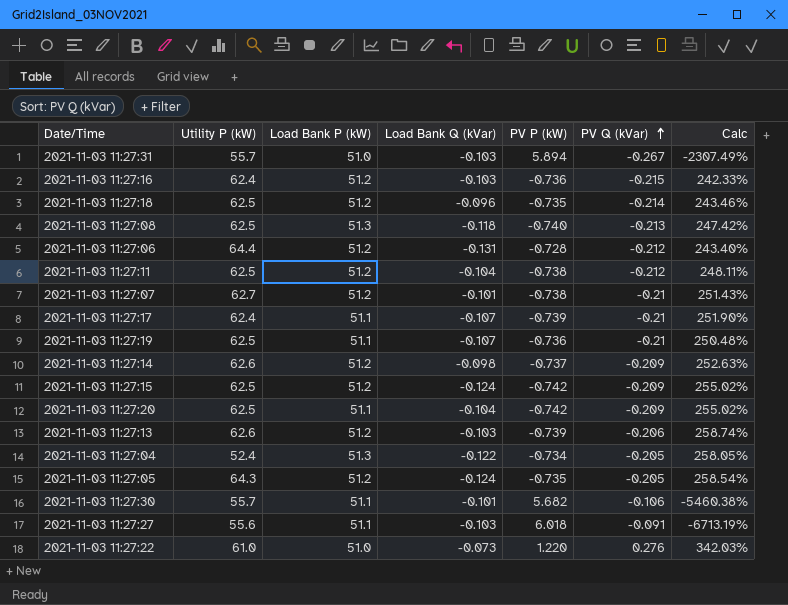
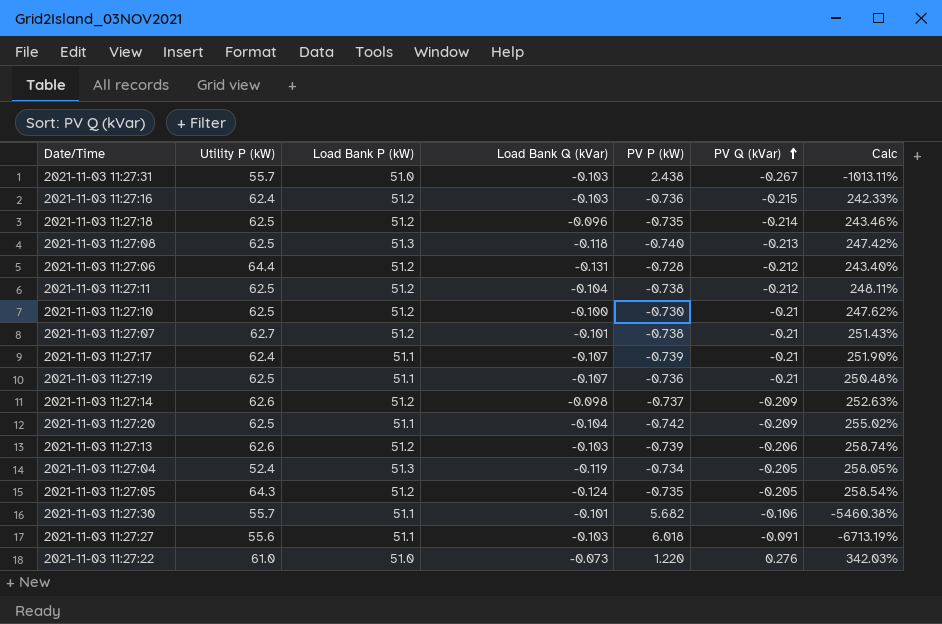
row 2021-11-03 11:27:15: 62.5 | 51.2 | -0.124 | -0.742 | -0.209 | 255.02% -> none
2021-11-03 11:27:31 | PV P (kW): 5.894 -> 2.438
2021-11-03 11:27:31 | Calc: -2307.49% -> -1013.11%
row 2021-11-03 11:27:10: none -> 62.5 | 51.2 | -0.100 | -0.730 | -0.21 | 247.62%
2021-11-03 11:27:04 | Load Bank Q (kVar): -0.122 -> -0.119

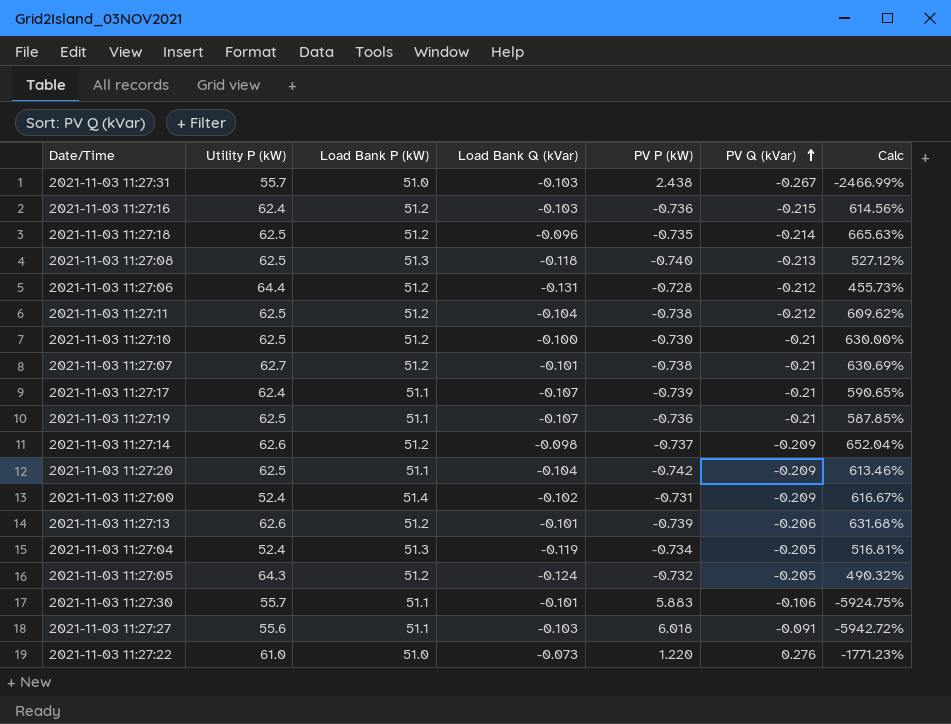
column Calc | formula: ([PV P (kW)] - [PV Q (kVar)]) / [PV Q (kVar)] -> ([PV P (kW)] - [Load Bank Q (kVar)]) / [Load Bank Q (kVar)]
row 2021-11-03 11:27:00: none -> 52.4 | 51.4 | -0.102 | -0.731 | -0.209 | 616.67%
2021-11-03 11:27:13 | Load Bank Q (kVar): -0.103 -> -0.101
2021-11-03 11:27:05 | PV P (kW): -0.735 -> -0.732
2021-11-03 11:27:30 | PV P (kW): 5.682 -> 5.883

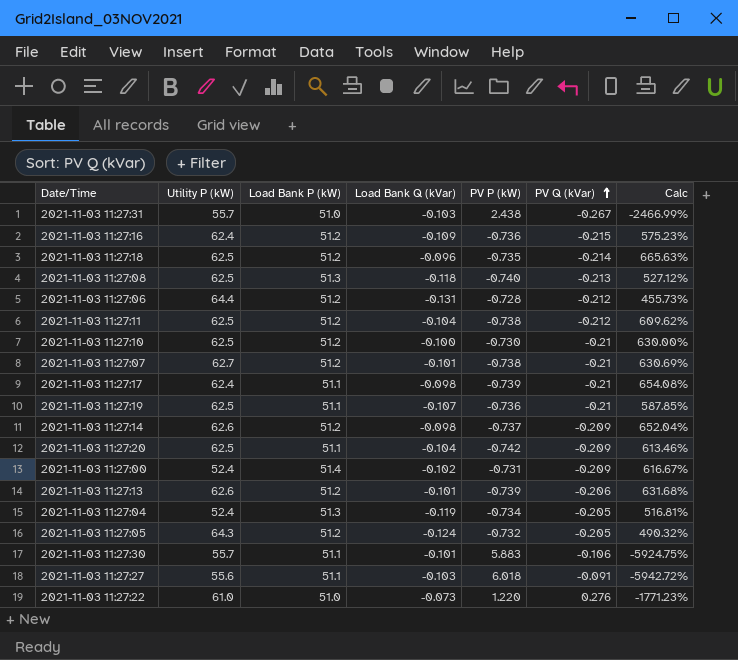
2021-11-03 11:27:16 | Load Bank Q (kVar): -0.103 -> -0.109
2021-11-03 11:27:16 | Calc: 614.56% -> 575.23%
2021-11-03 11:27:17 | Load Bank Q (kVar): -0.107 -> -0.098
2021-11-03 11:27:17 | Calc: 590.65% -> 654.08%

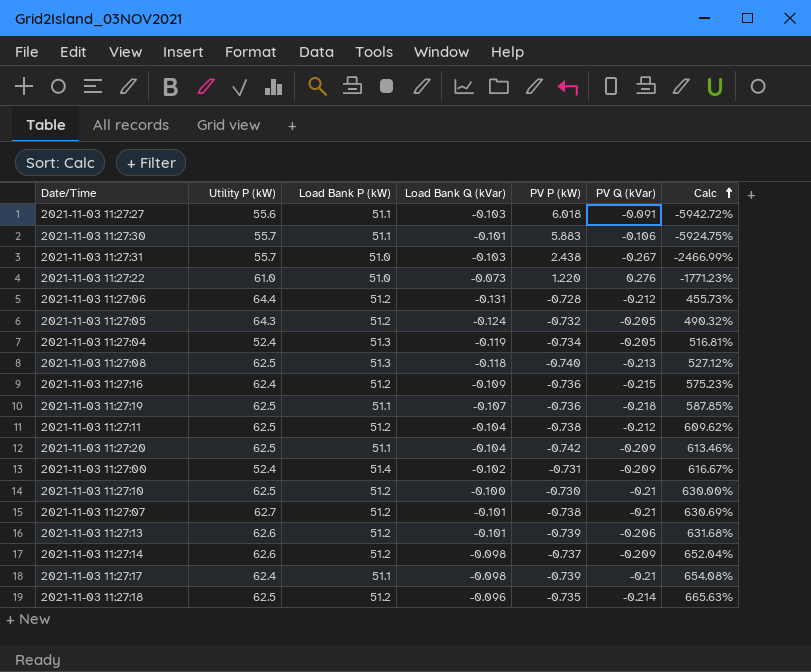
row order: PV Q (kVar) ascending -> Calc ascending
2021-11-03 11:27:19 | PV Q (kVar): -0.21 -> -0.218

